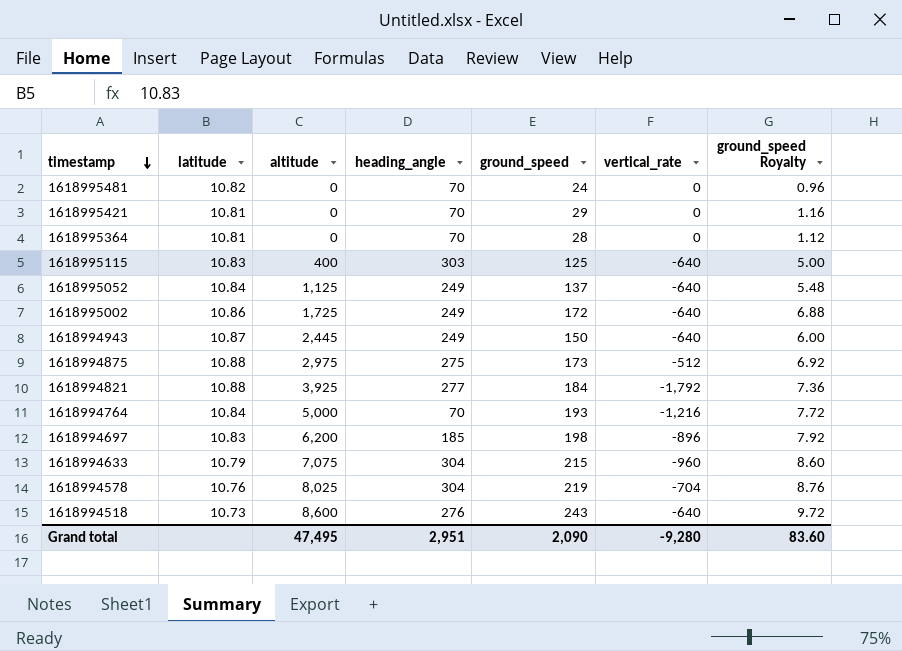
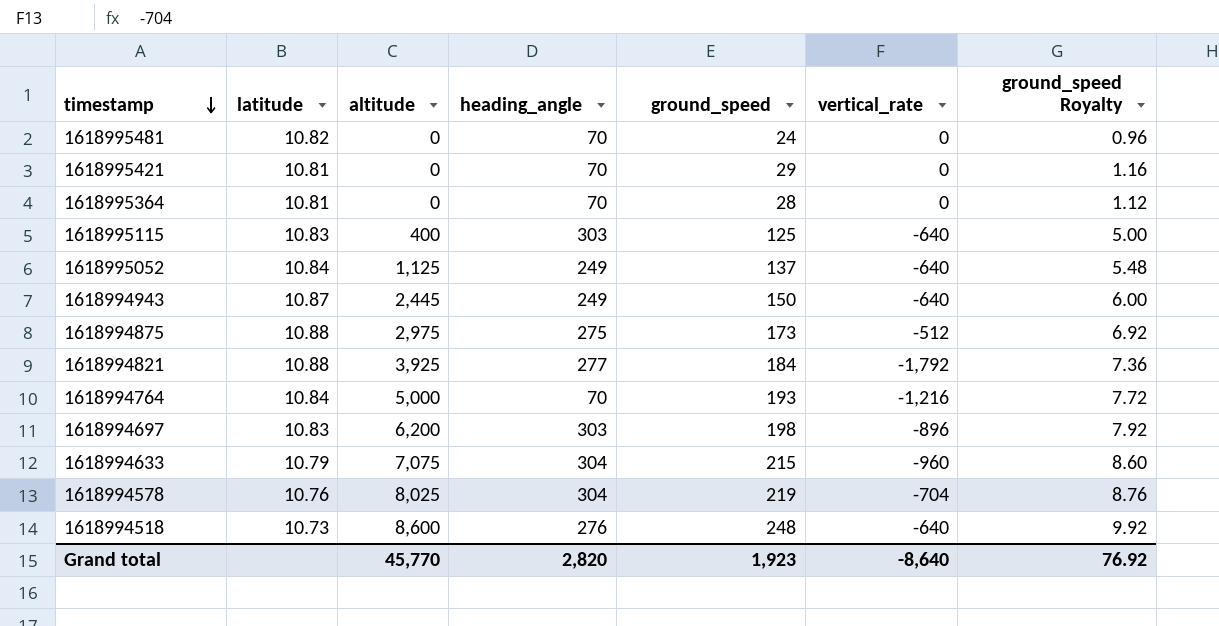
row 1618995002: 10.86 | 1,725 | 249 | 172 | -640 | 6.88 -> none
1618994697 | heading_angle: 185 -> 303
1618994518 | ground_speed: 243 -> 248
1618994518 | ground_speed Royalty: 9.72 -> 9.92
Grand total | altitude: 47,495 -> 45,770
Grand total | heading_angle: 2,951 -> 2,820
Grand total | ground_speed: 2,090 -> 1,923
Grand total | vertical_rate: -9,280 -> -8,640
Grand total | ground_speed Royalty: 83.60 -> 76.92

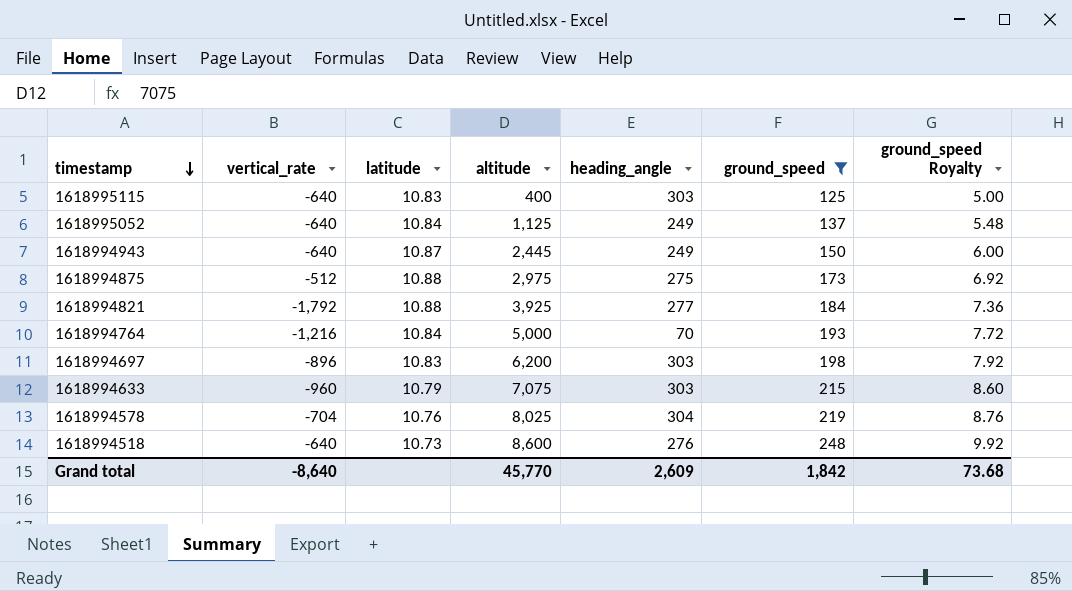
filter: none -> ground_speed >= 125
column vertical_rate | position: 6 -> 2
1618994633 | heading_angle: 304 -> 303
Grand total | heading_angle: 2,820 -> 2,609
Grand total | ground_speed: 1,923 -> 1,842
Grand total | ground_speed Royalty: 76.92 -> 73.68

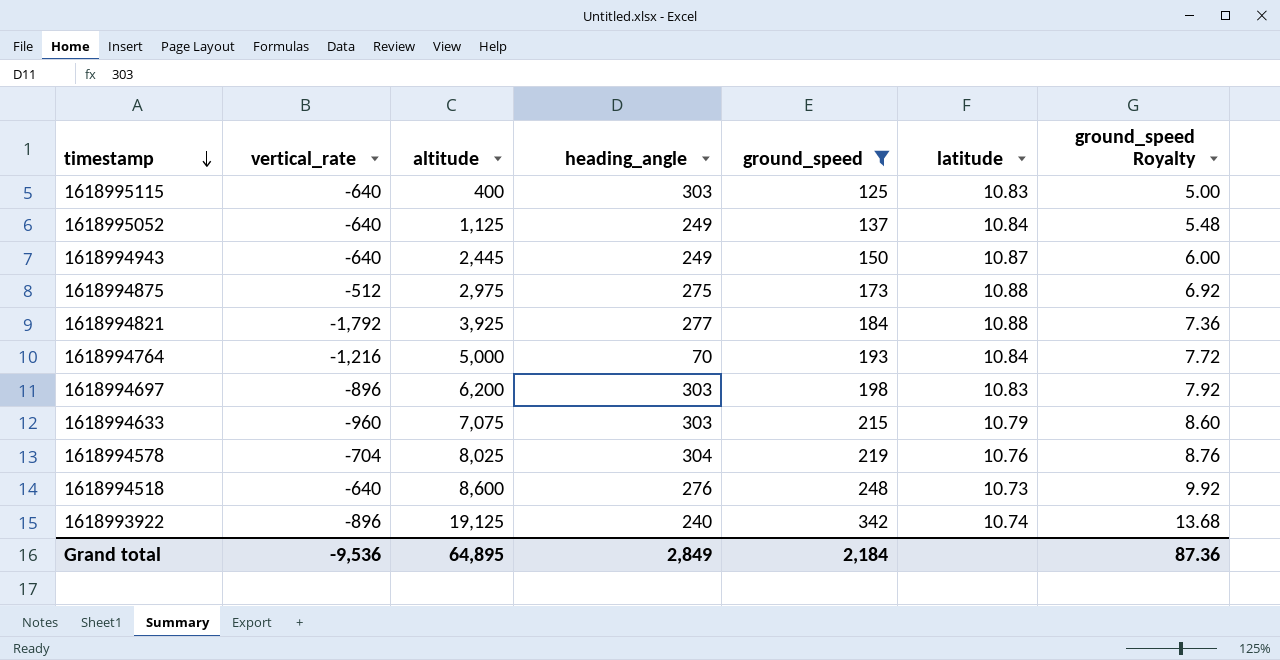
column latitude | position: 3 -> 6
row 1618993922: none -> -896 | 19,125 | 240 | 342 | 10.74 | 13.68
Grand total | vertical_rate: -8,640 -> -9,536
Grand total | altitude: 45,770 -> 64,895
Grand total | heading_angle: 2,609 -> 2,849
Grand total | ground_speed: 1,842 -> 2,184
Grand total | ground_speed Royalty: 73.68 -> 87.36

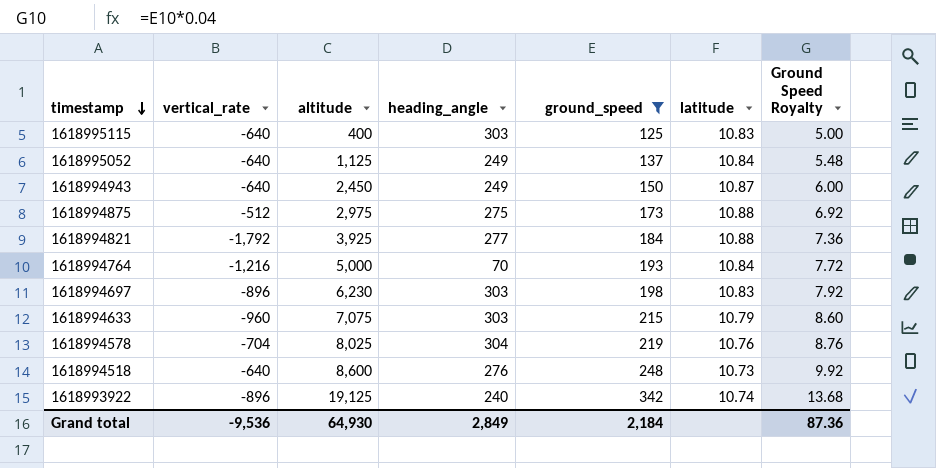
column name: ground_speed Royalty -> Ground Speed Royalty
1618994943 | altitude: 2,445 -> 2,450
1618994697 | altitude: 6,200 -> 6,230
Grand total | altitude: 64,895 -> 64,930

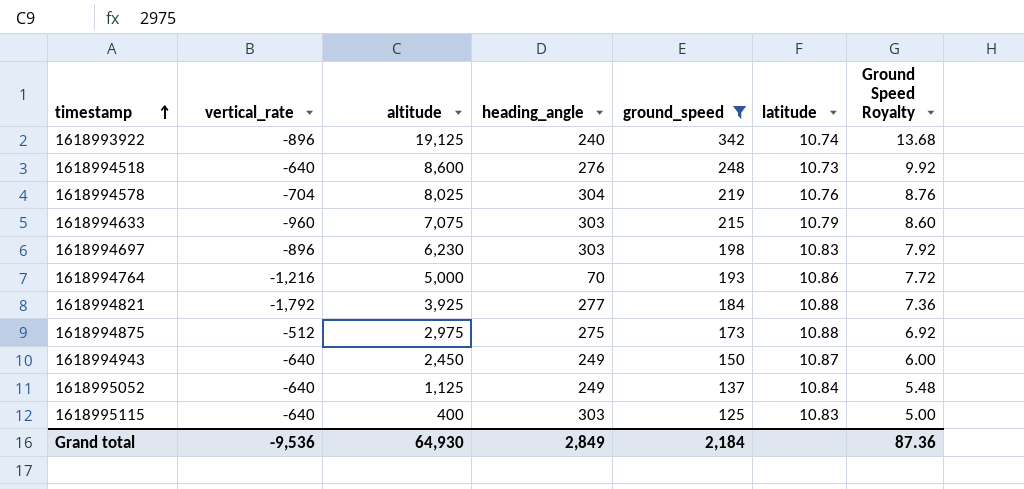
row order: timestamp descending -> timestamp ascending
1618994764 | latitude: 10.84 -> 10.86

